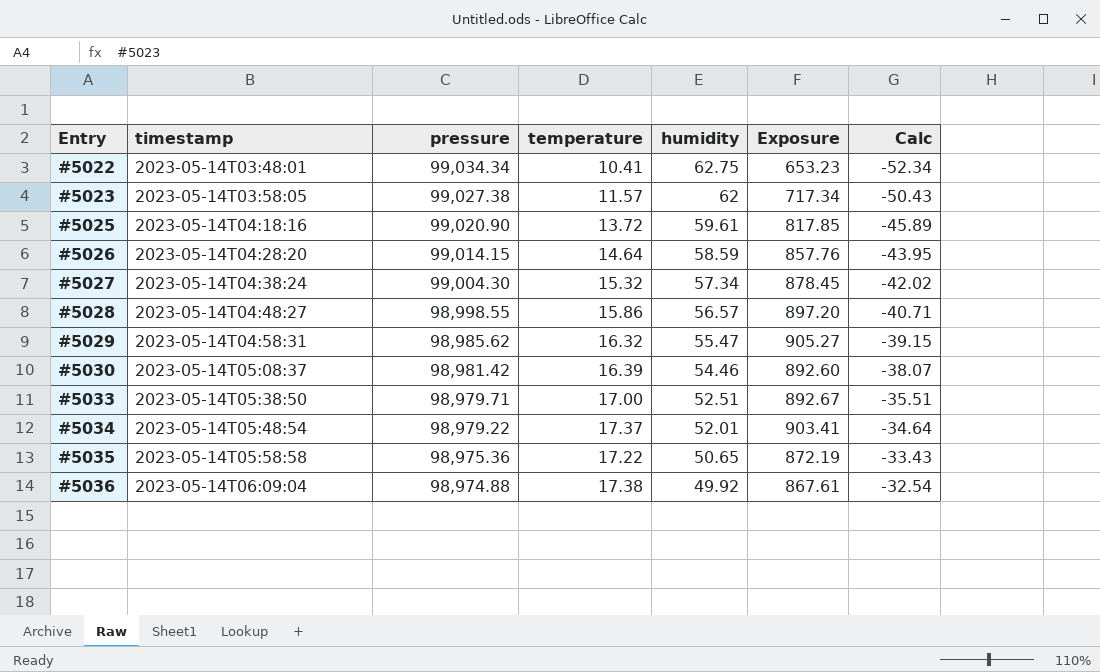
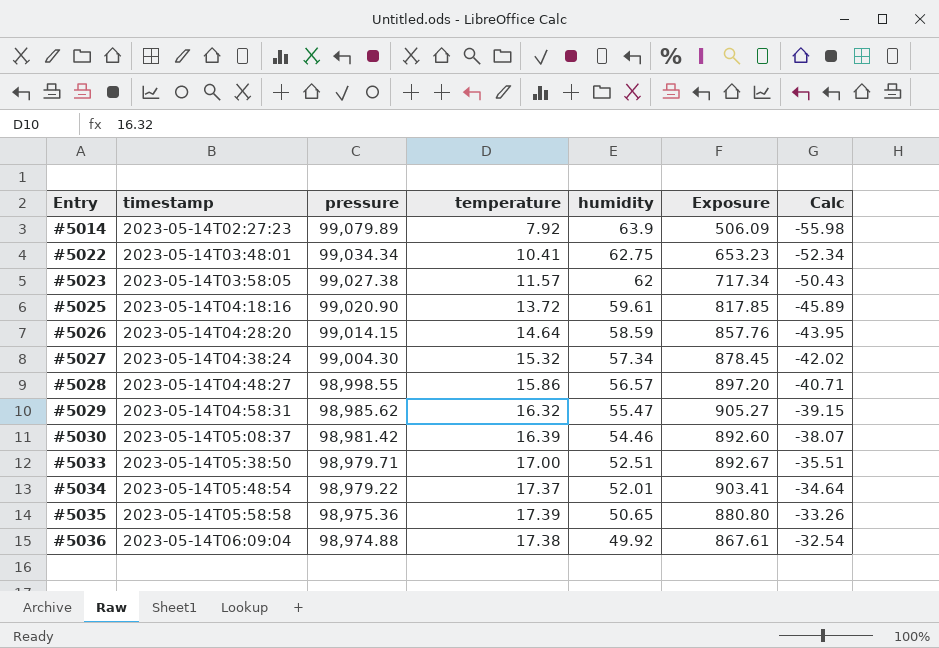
row #5014: none -> 2023-05-14T02:27:23 | 99,079.89 | 7.92 | 63.9 | 506.09 | -55.98
#5035 | temperature: 17.22 -> 17.39
#5035 | Exposure: 872.19 -> 880.80
#5035 | Calc: -33.43 -> -33.26

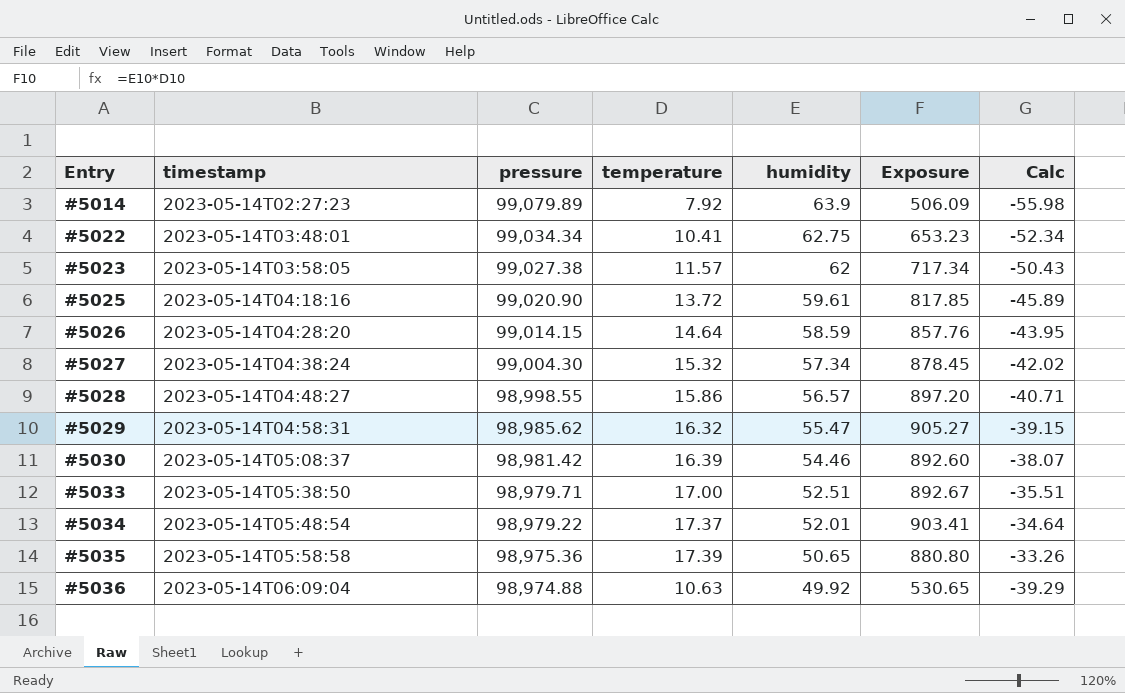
#5036 | temperature: 17.38 -> 10.63
#5036 | Exposure: 867.61 -> 530.65
#5036 | Calc: -32.54 -> -39.29

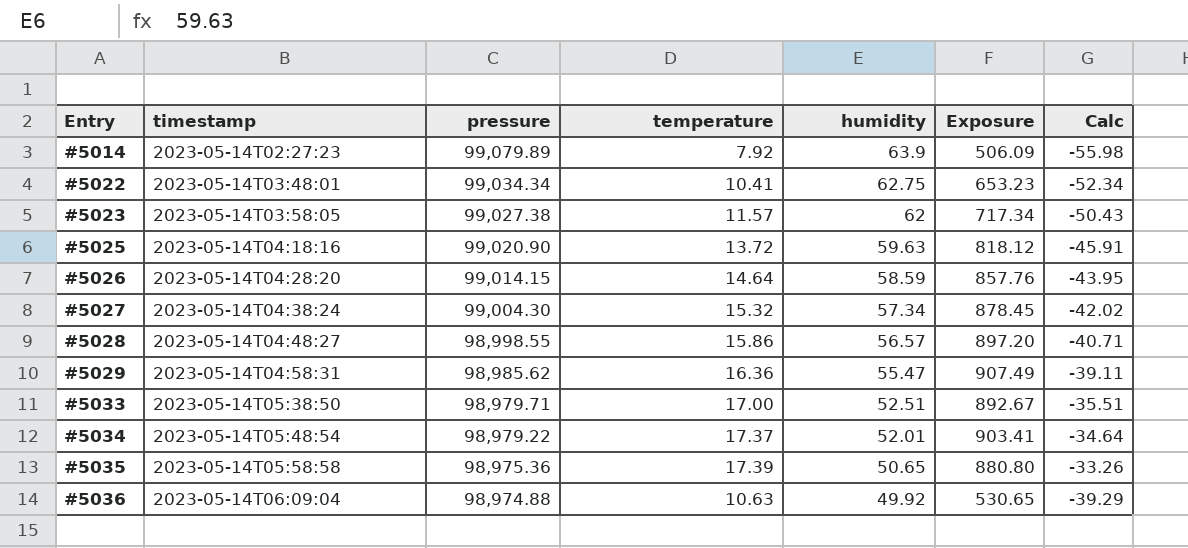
row #5030: 2023-05-14T05:08:37 | 98,981.42 | 16.39 | 54.46 | 892.60 | -38.07 -> none
#5025 | humidity: 59.61 -> 59.63
#5025 | Exposure: 817.85 -> 818.12
#5025 | Calc: -45.89 -> -45.91
#5029 | temperature: 16.32 -> 16.36
#5029 | Exposure: 905.27 -> 907.49
#5029 | Calc: -39.15 -> -39.11

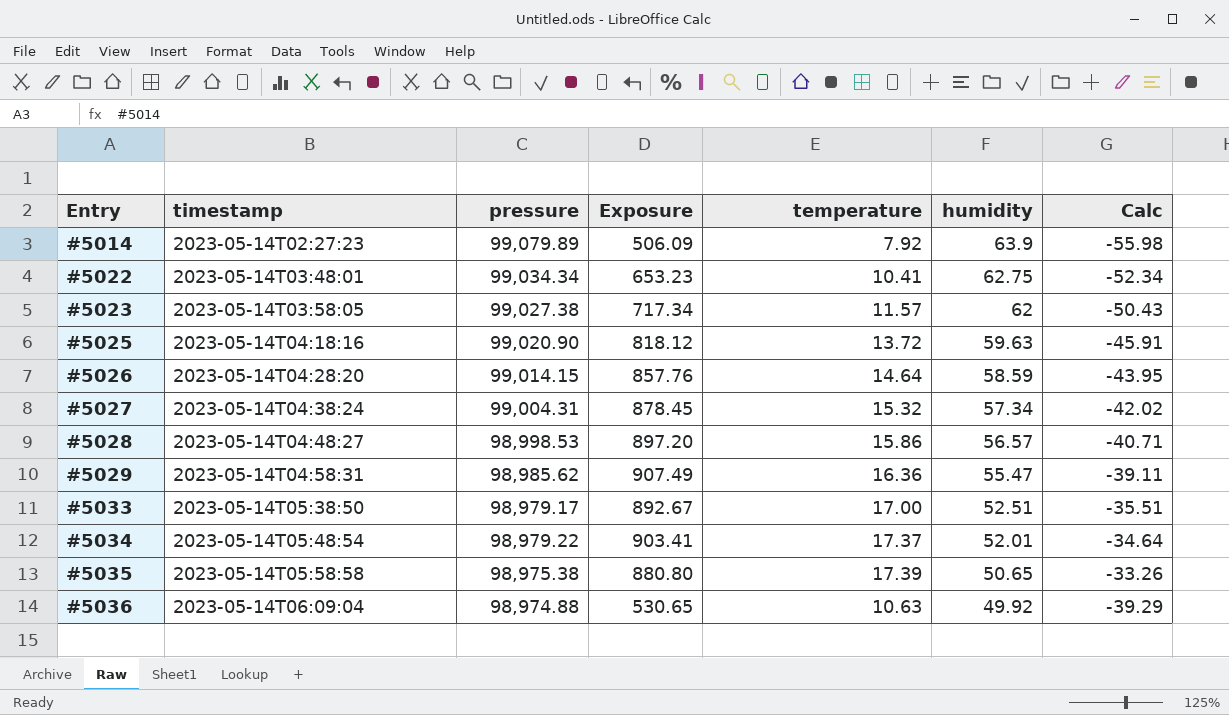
column Exposure | position: 6 -> 4
#5027 | pressure: 99,004.30 -> 99,004.31
#5028 | pressure: 98,998.55 -> 98,998.53
#5033 | pressure: 98,979.71 -> 98,979.17
#5035 | pressure: 98,975.36 -> 98,975.38

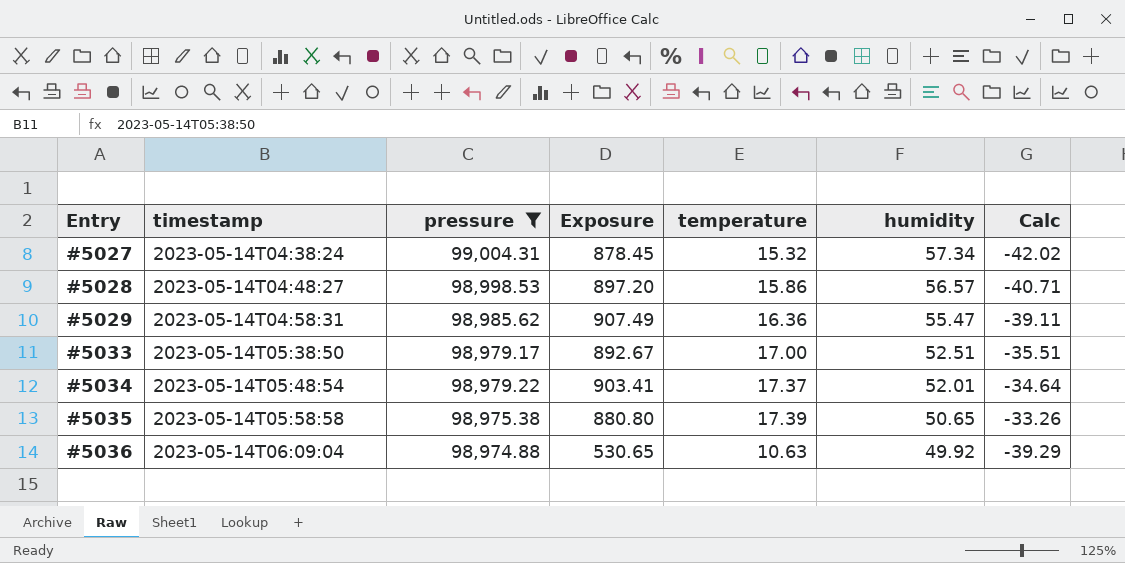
filter: none -> pressure <= 99,004.31

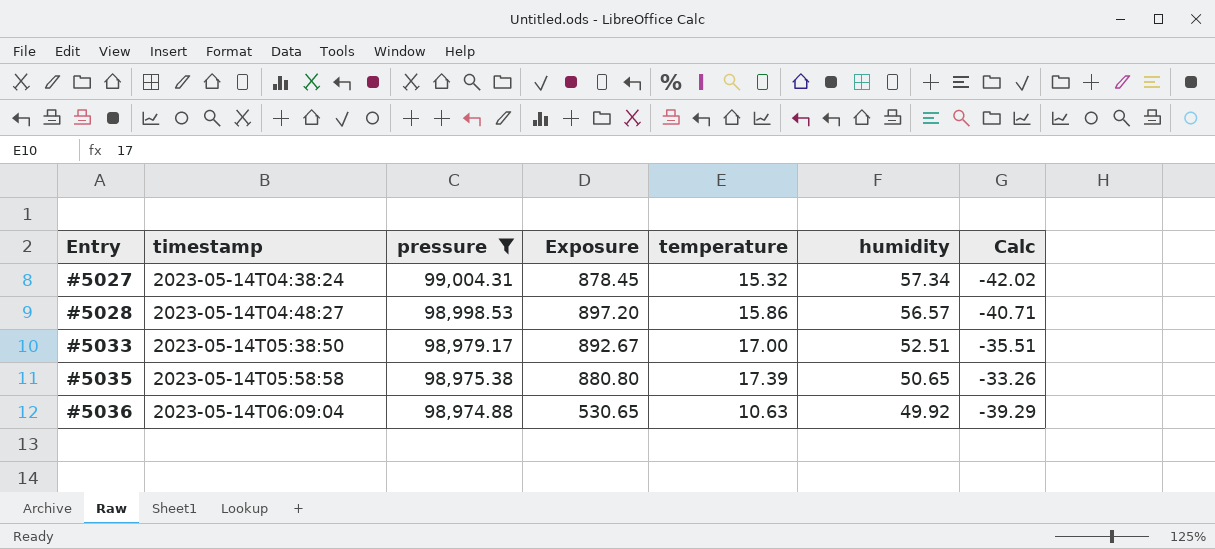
row #5029: 2023-05-14T04:58:31 | 98,985.62 | 907.49 | 16.36 | 55.47 | -39.11 -> none
row #5034: 2023-05-14T05:48:54 | 98,979.22 | 903.41 | 17.37 | 52.01 | -34.64 -> none

